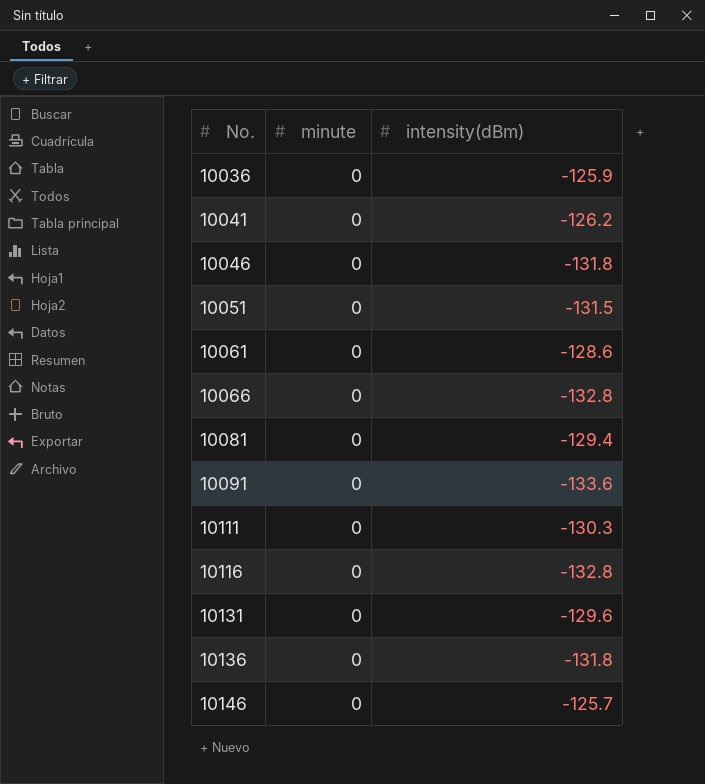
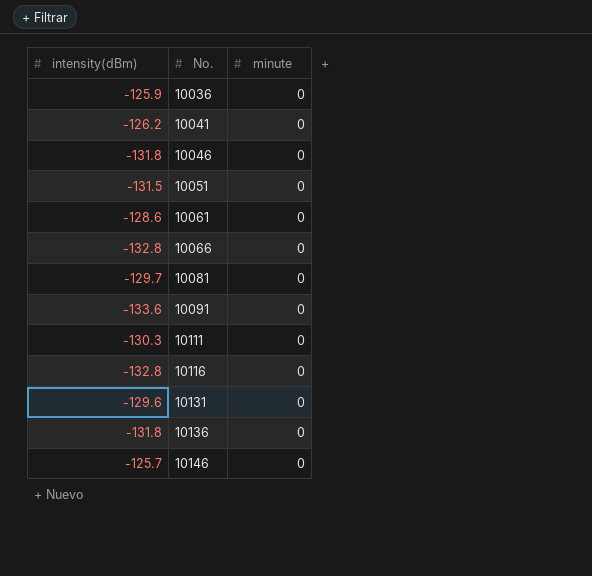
column intensity(dBm) | position: 3 -> 1
10081 | intensity(dBm): -129.4 -> -129.7

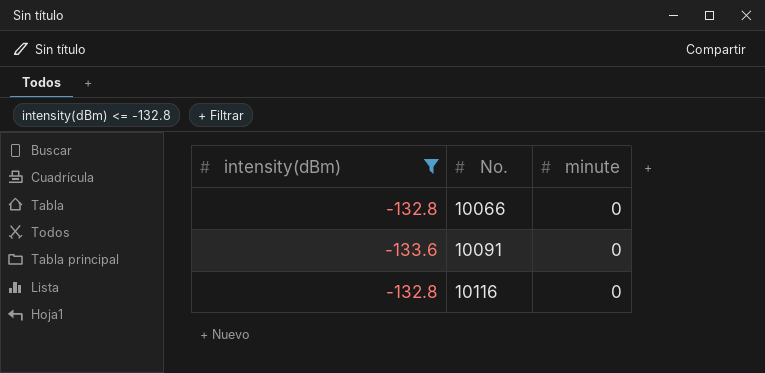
filter: none -> intensity(dBm) <= -132.8

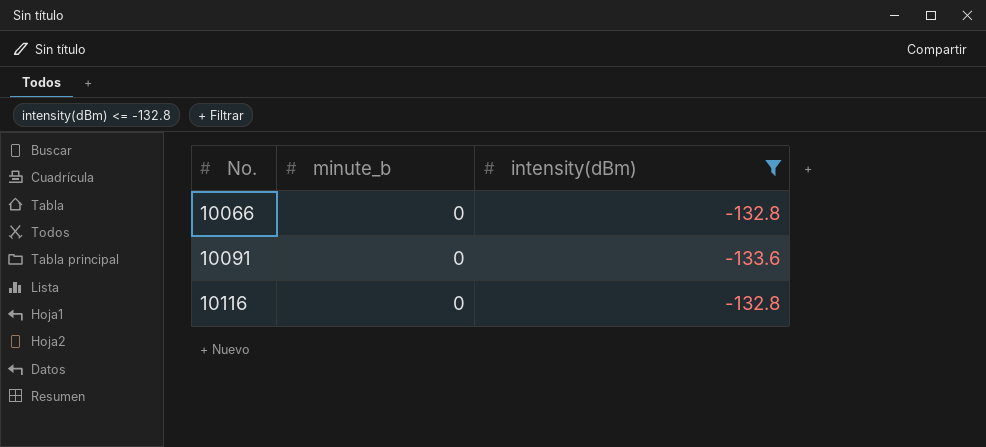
column name: minute -> minute_b
column intensity(dBm) | position: 1 -> 3

